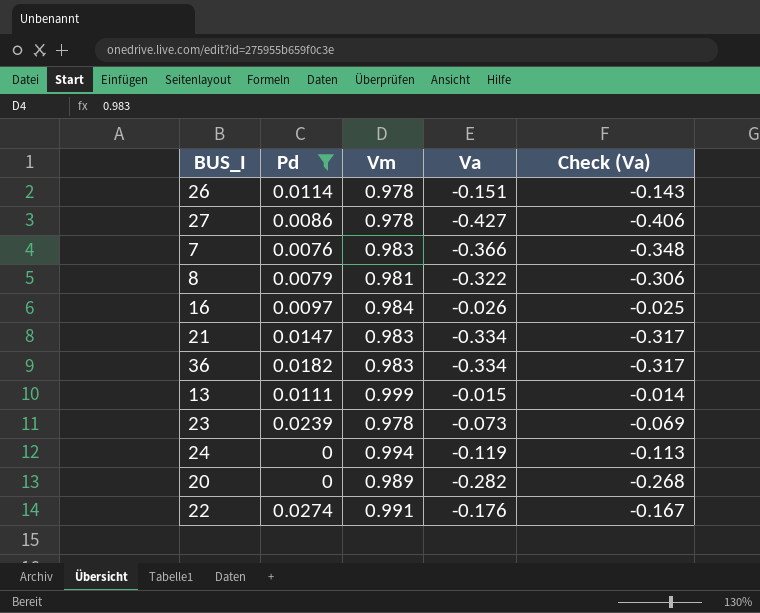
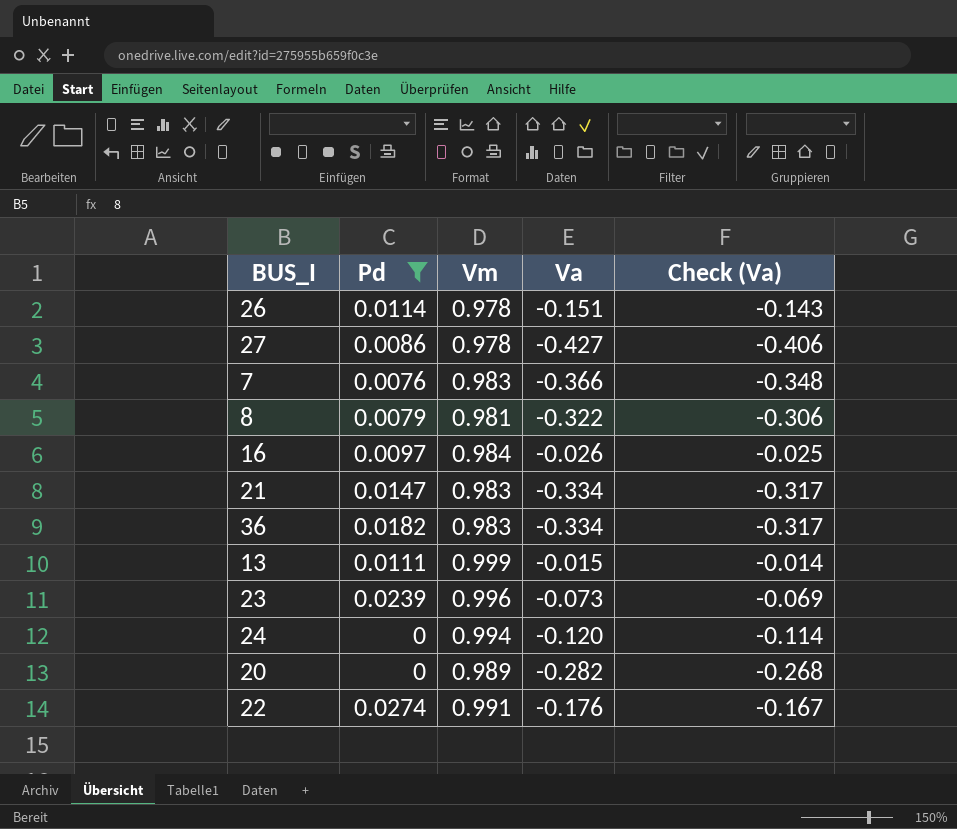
23 | Vm: 0.978 -> 0.996
24 | Va: -0.119 -> -0.120
24 | Check (Va): -0.113 -> -0.114

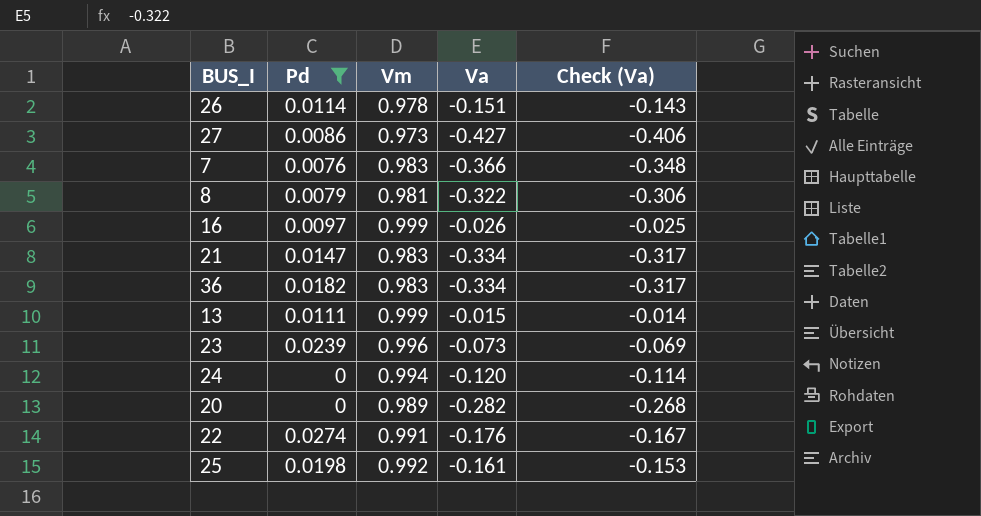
27 | Vm: 0.978 -> 0.973
16 | Vm: 0.984 -> 0.999
row 25: none -> 0.0198 | 0.992 | -0.161 | -0.153

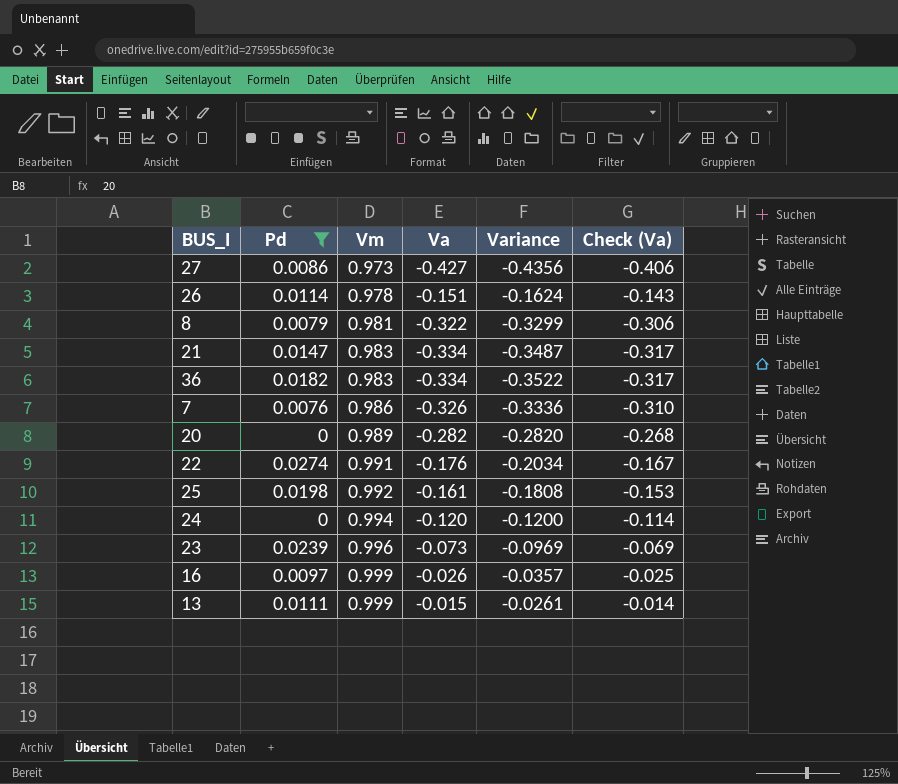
row order: none -> Vm ascending
column Variance | formula: none -> [Va] - [Pd]
7 | Vm: 0.983 -> 0.986
7 | Va: -0.366 -> -0.326
7 | Check (Va): -0.348 -> -0.310

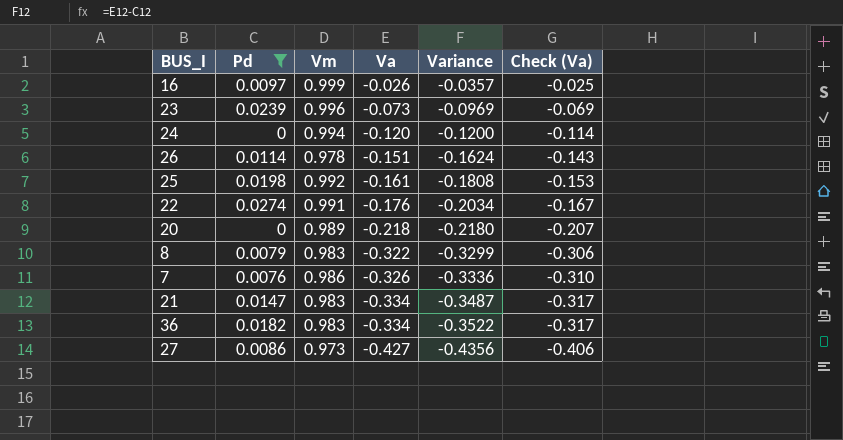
row order: Vm ascending -> Va descending
row 13: 0.0111 | 0.999 | -0.015 | -0.0261 | -0.014 -> none
20 | Va: -0.282 -> -0.218
20 | Variance: -0.2820 -> -0.2180
20 | Check (Va): -0.268 -> -0.207
8 | Vm: 0.981 -> 0.983

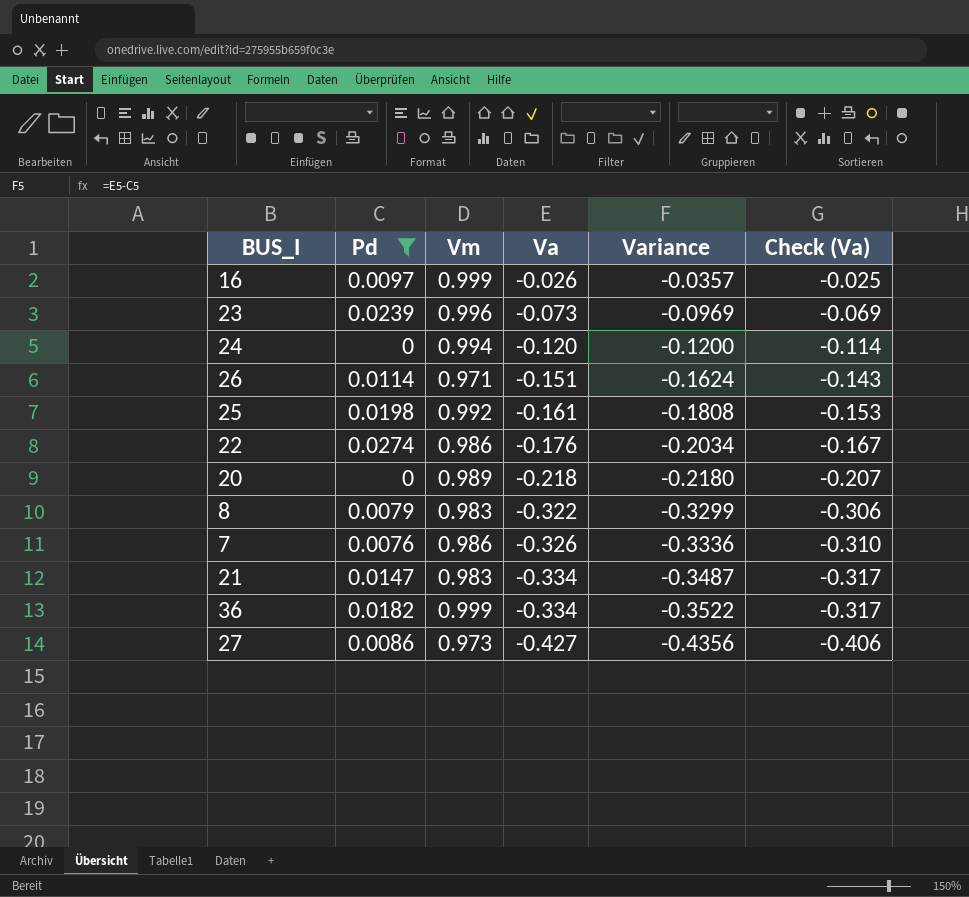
26 | Vm: 0.978 -> 0.971
22 | Vm: 0.991 -> 0.986
36 | Vm: 0.983 -> 0.999

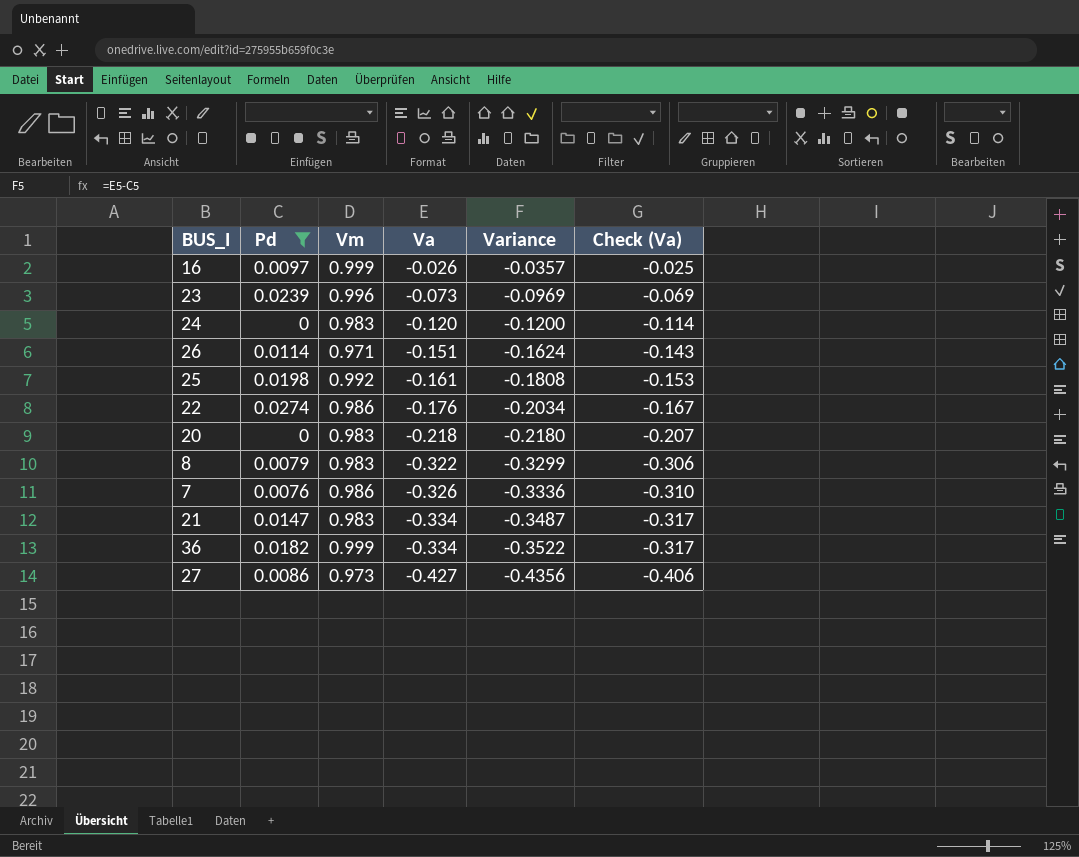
24 | Vm: 0.994 -> 0.983
20 | Vm: 0.989 -> 0.983

